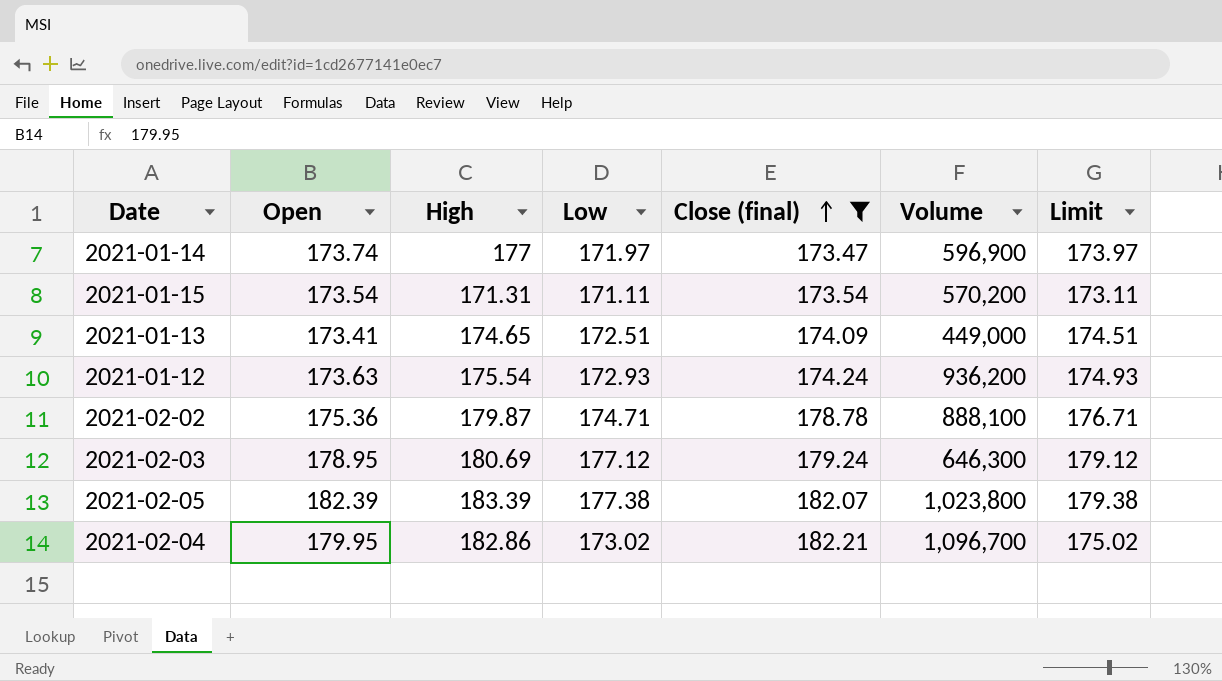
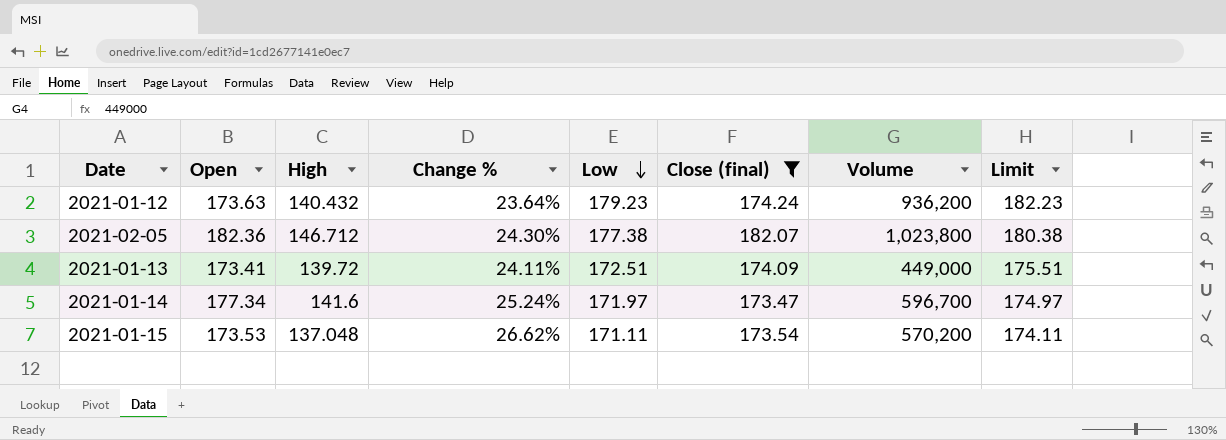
row order: Close (final) ascending -> Low descending
column Change % | formula: none -> ([Open] - [High]) / [High]
column Limit | formula: [Low] + 2 -> [Low] + 3
row 2021-02-02: 175.36 | 179.87 | 174.71 | 178.78 | 888,100 | 176.71 -> none
row 2021-02-03: 178.95 | 180.69 | 177.12 | 179.24 | 646,300 | 179.12 -> none
row 2021-02-04: 179.95 | 182.86 | 173.02 | 182.21 | 1,096,700 | 175.02 -> none
2021-01-12 | High: 175.54 -> 140.432
2021-01-12 | Low: 172.93 -> 179.23
2021-02-05 | Open: 182.39 -> 182.36
2021-02-05 | High: 183.39 -> 146.712
2021-01-13 | High: 174.65 -> 139.72
2021-01-14 | Open: 173.74 -> 177.34
2021-01-14 | High: 177 -> 141.6
2021-01-14 | Volume: 596,900 -> 596,700
2021-01-15 | Open: 173.54 -> 173.53
2021-01-15 | High: 171.31 -> 137.048

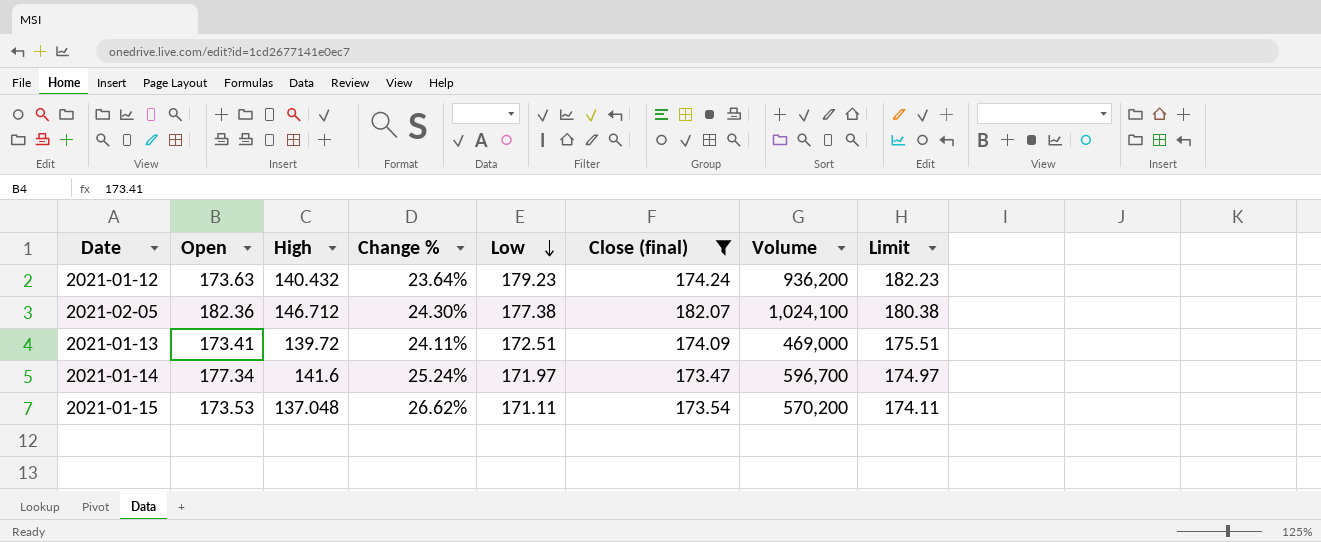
2021-02-05 | Volume: 1,023,800 -> 1,024,100
2021-01-13 | Volume: 449,000 -> 469,000

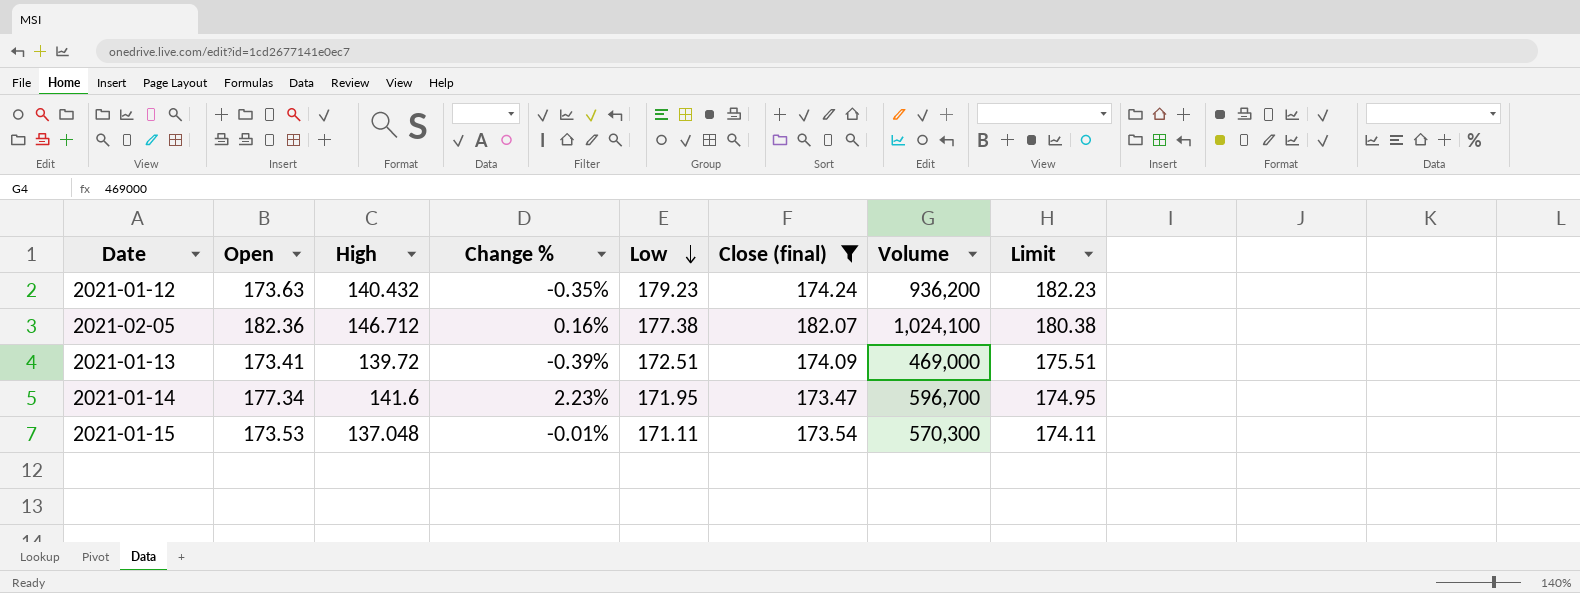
column Change % | formula: ([Open] - [High]) / [High] -> ([Open] - [Close (final)]) / [Close (final)]
2021-01-14 | Low: 171.97 -> 171.95
2021-01-14 | Limit: 174.97 -> 174.95
2021-01-15 | Volume: 570,200 -> 570,300

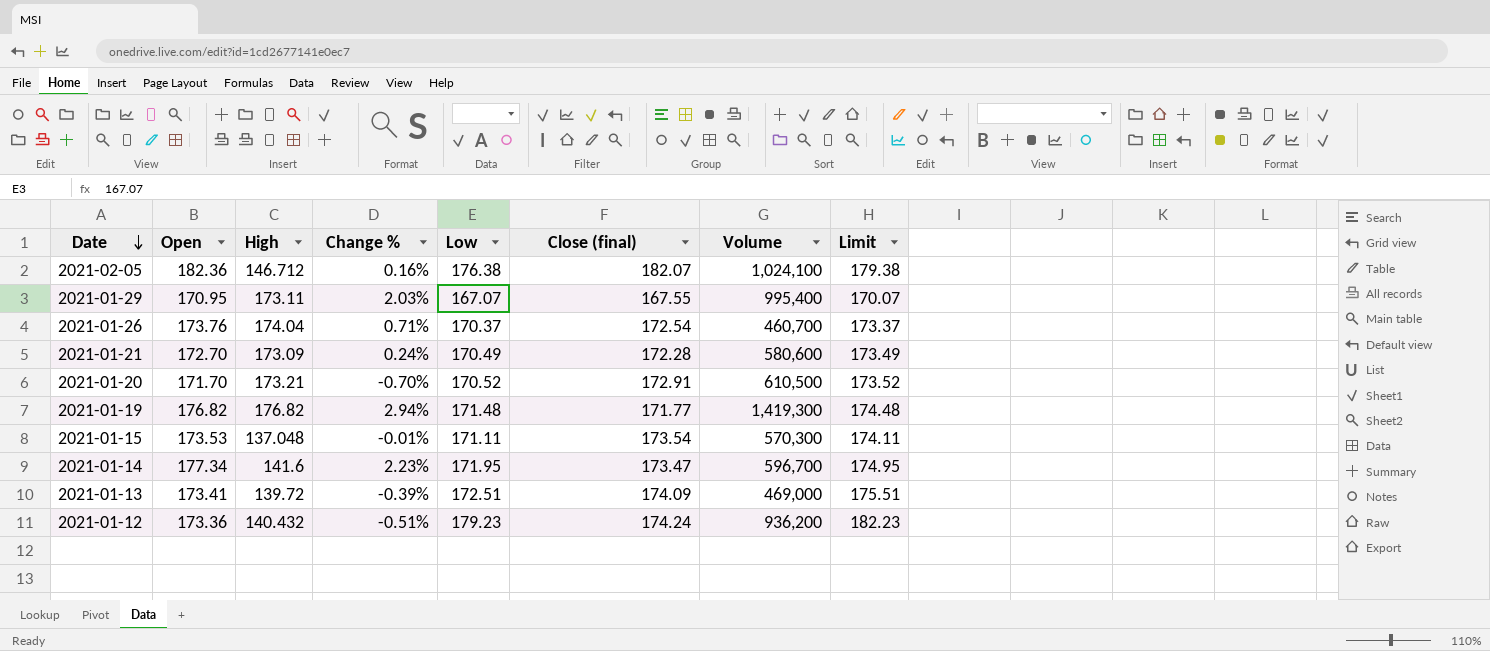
filter: Close (final) >= 173.47 -> none
row order: Low descending -> Date descending
2021-02-05 | Low: 177.38 -> 176.38
2021-02-05 | Limit: 180.38 -> 179.38
2021-01-12 | Open: 173.63 -> 173.36
2021-01-12 | Change %: -0.35% -> -0.51%

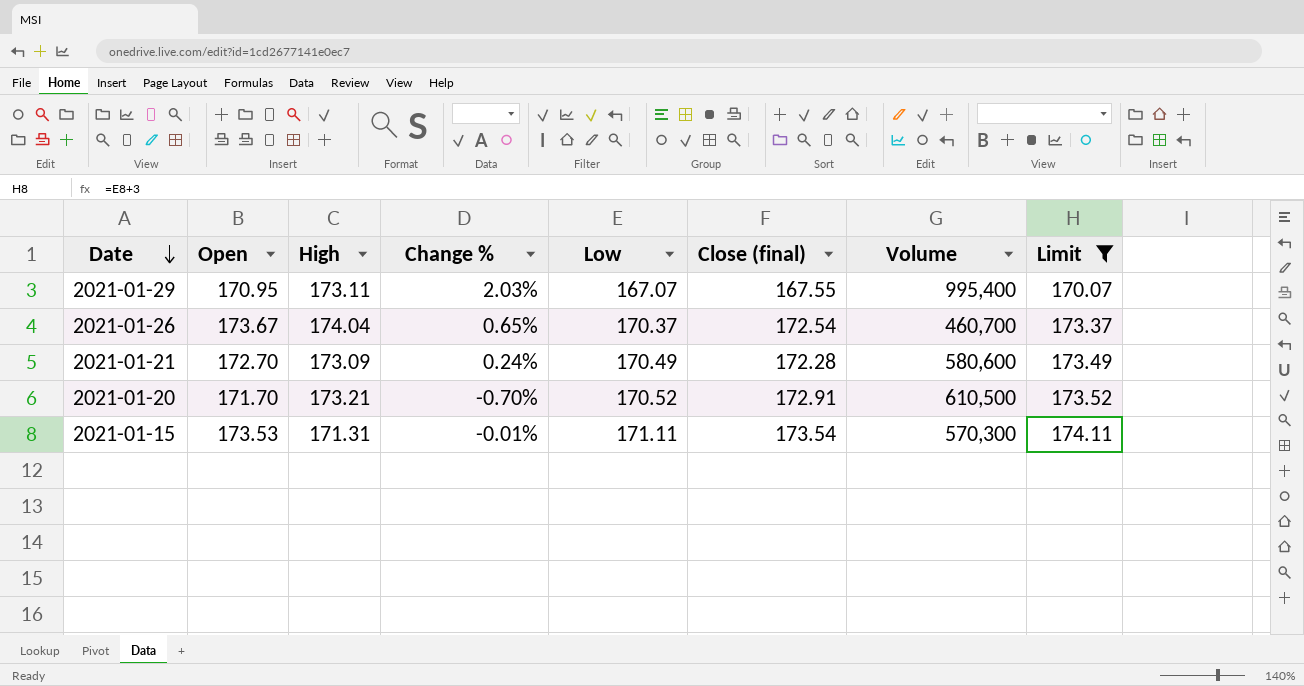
filter: none -> Limit <= 174.11
2021-01-26 | Open: 173.76 -> 173.67
2021-01-26 | Change %: 0.71% -> 0.65%
2021-01-15 | High: 137.048 -> 171.31

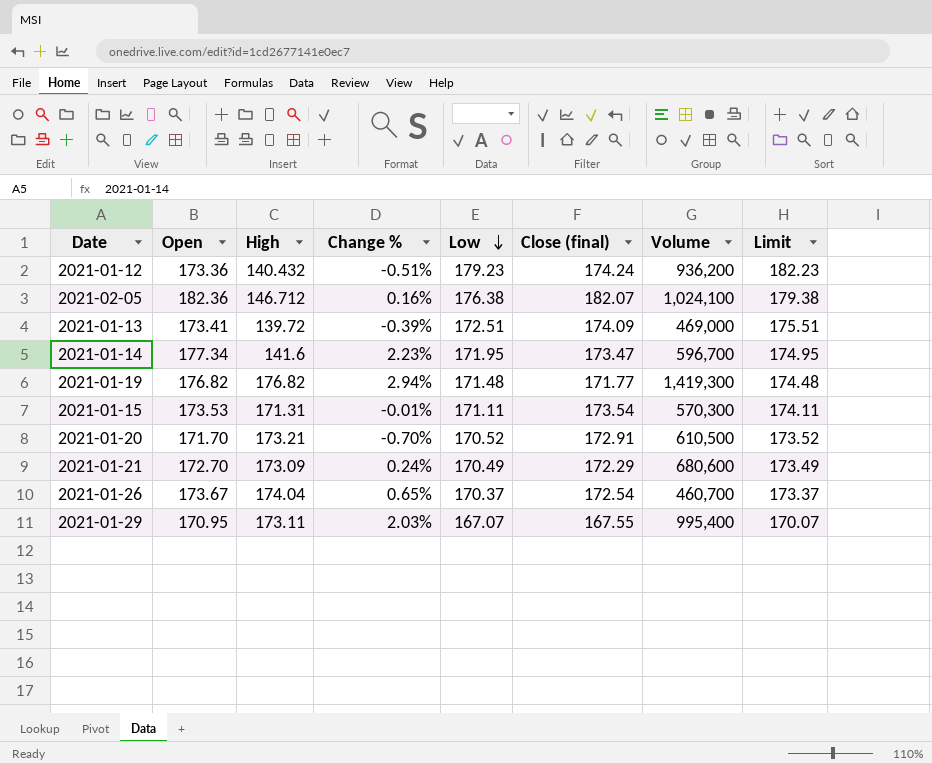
filter: Limit <= 174.11 -> none
row order: Date descending -> Low descending
2021-01-21 | Close (final): 172.28 -> 172.29
2021-01-21 | Volume: 580,600 -> 680,600

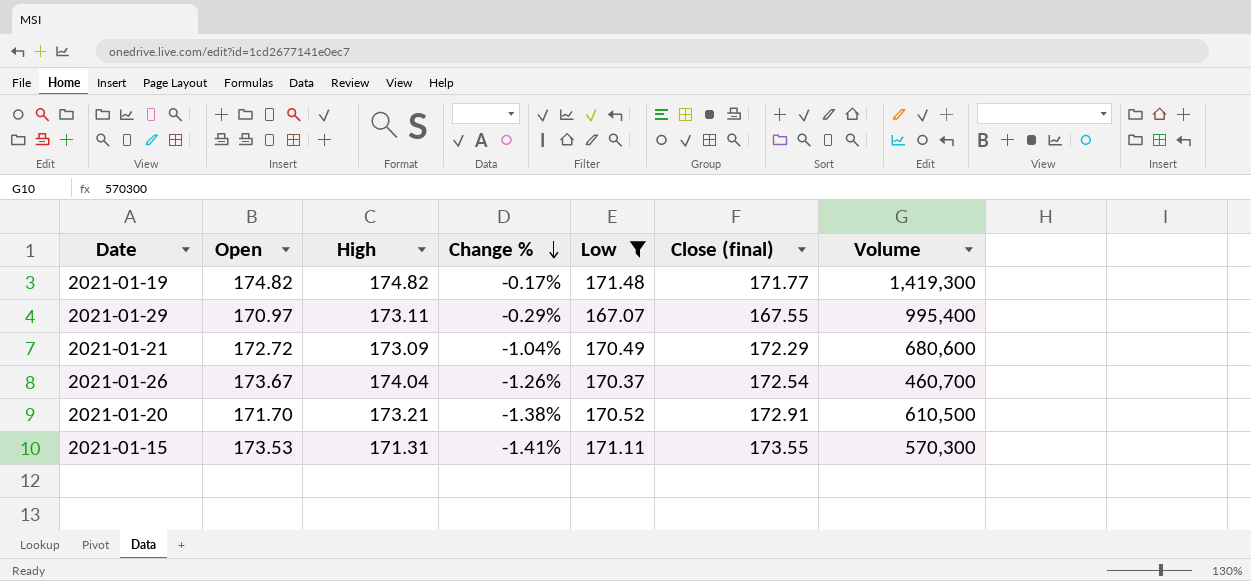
filter: none -> Low <= 171.48
row order: Low descending -> Change % descending
column Limit | formula: [Low] + 3 -> none
column Change % | formula: ([Open] - [Close (final)]) / [Close (final)] -> ([Low] - [Close (final)]) / [Close (final)]
2021-01-19 | Open: 176.82 -> 174.82
2021-01-19 | High: 176.82 -> 174.82
2021-01-29 | Open: 170.95 -> 170.97
2021-01-21 | Open: 172.70 -> 172.72
2021-01-15 | Close (final): 173.54 -> 173.55

